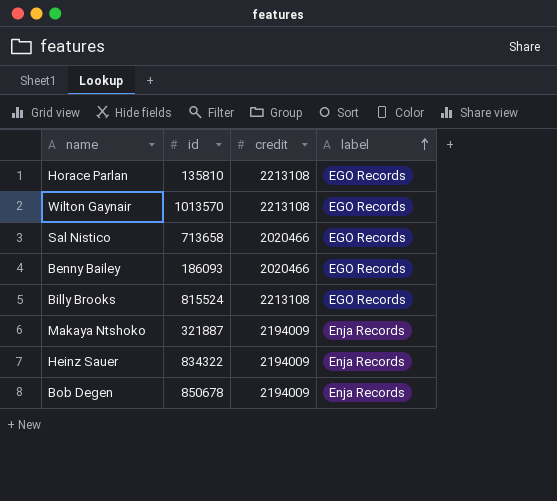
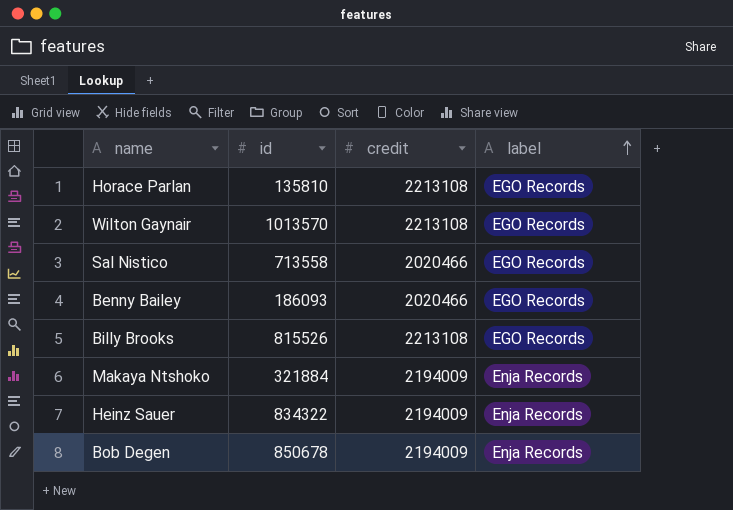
Sal Nistico | id: 713658 -> 713558
Billy Brooks | id: 815524 -> 815526
Makaya Ntshoko | id: 321887 -> 321884

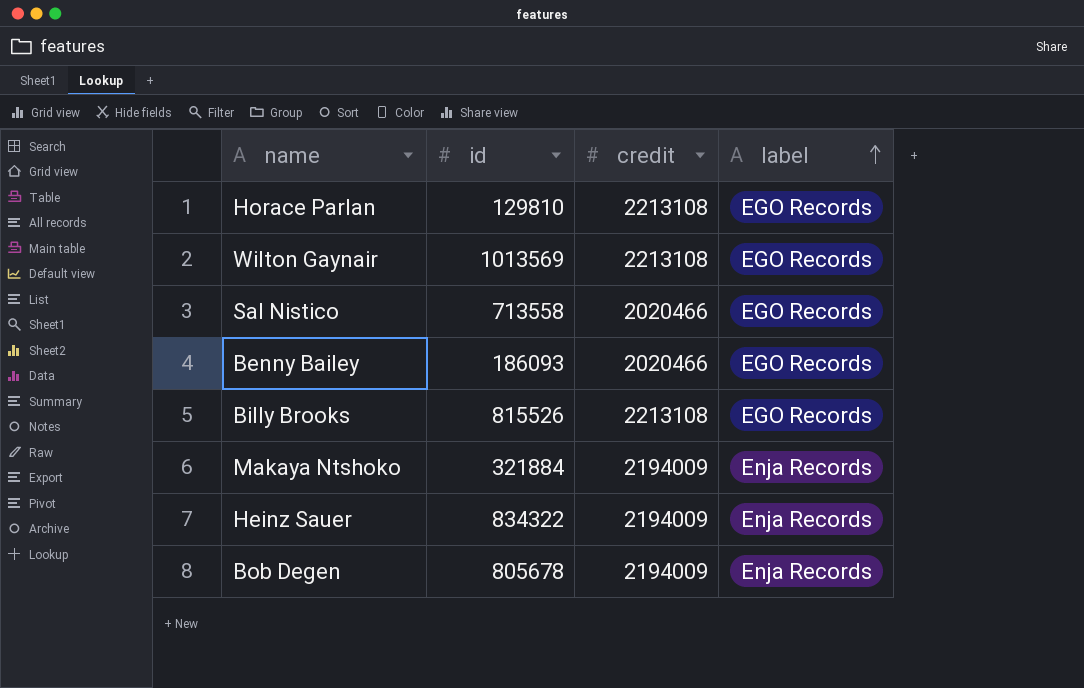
Horace Parlan | id: 135810 -> 129810
Wilton Gaynair | id: 1013570 -> 1013569
Bob Degen | id: 850678 -> 805678

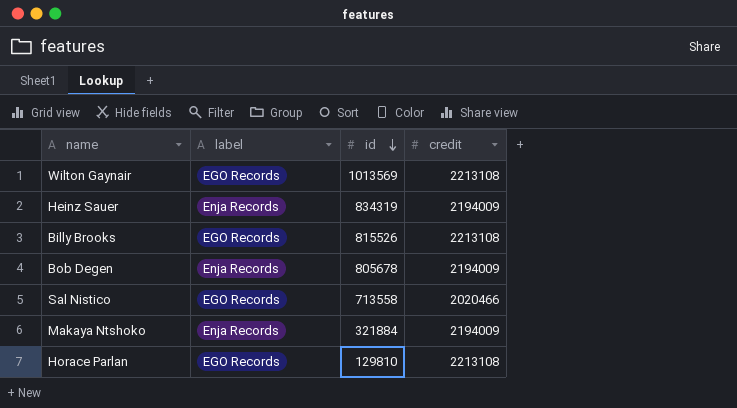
row order: label ascending -> id descending
column label | position: 4 -> 2
row Benny Bailey: 186093 | 2020466 | EGO Records -> none
Heinz Sauer | id: 834322 -> 834319

